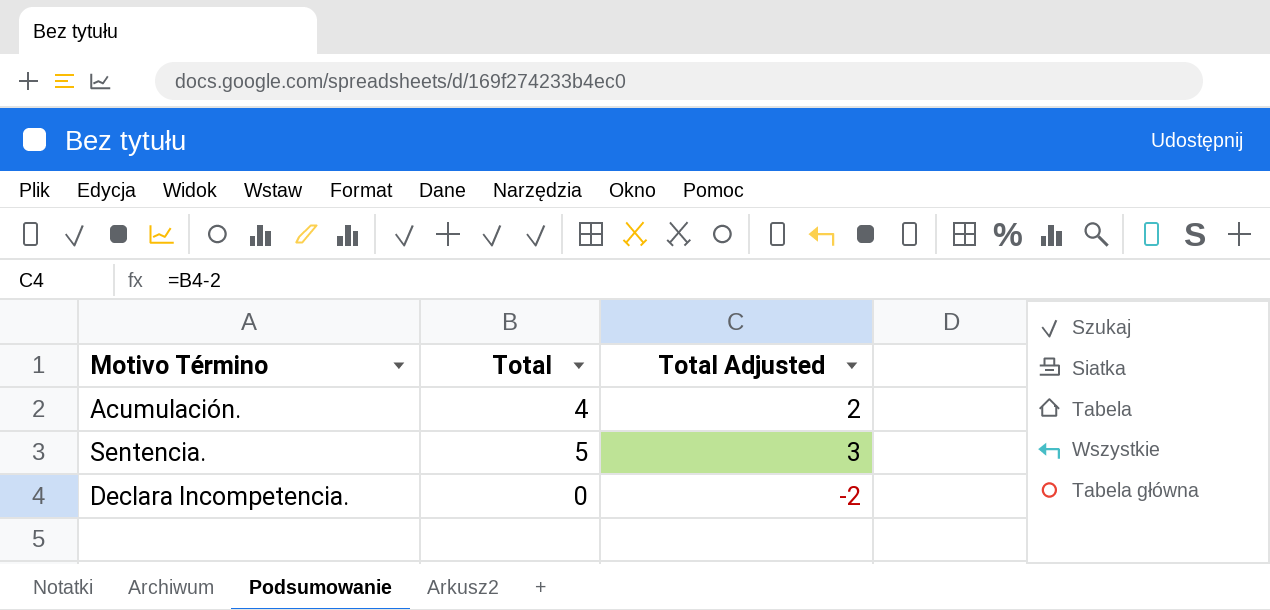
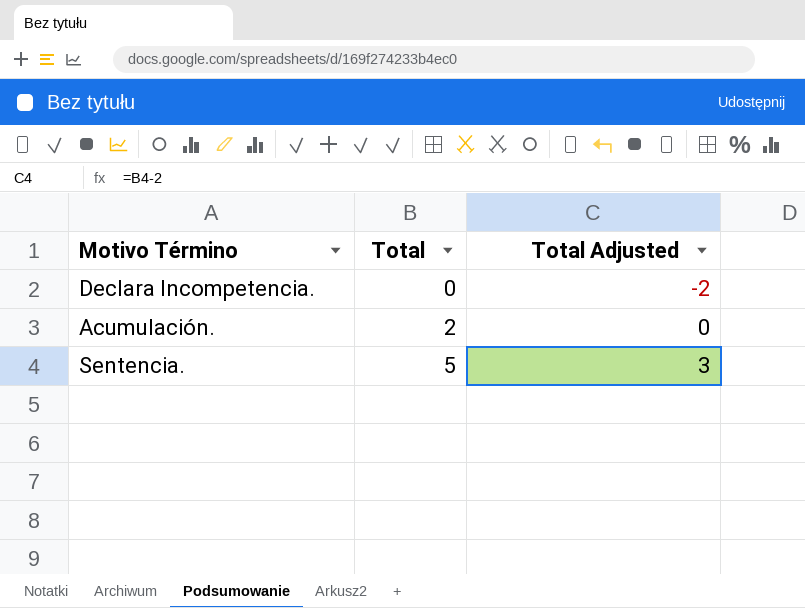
row order: none -> Total ascending
Acumulación. | Total: 4 -> 2
Acumulación. | Total Adjusted: 2 -> 0

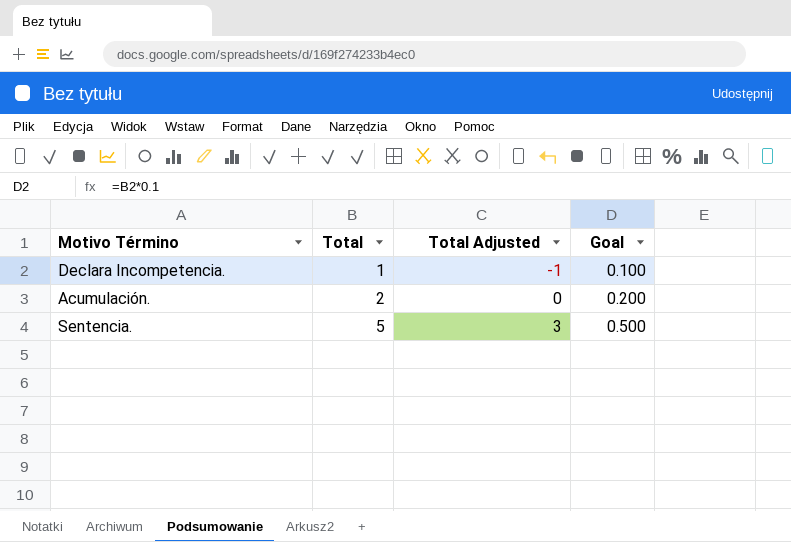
column Goal | formula: none -> [Total] * 0.1
Declara Incompetencia. | Total: 0 -> 1
Declara Incompetencia. | Total Adjusted: -2 -> -1

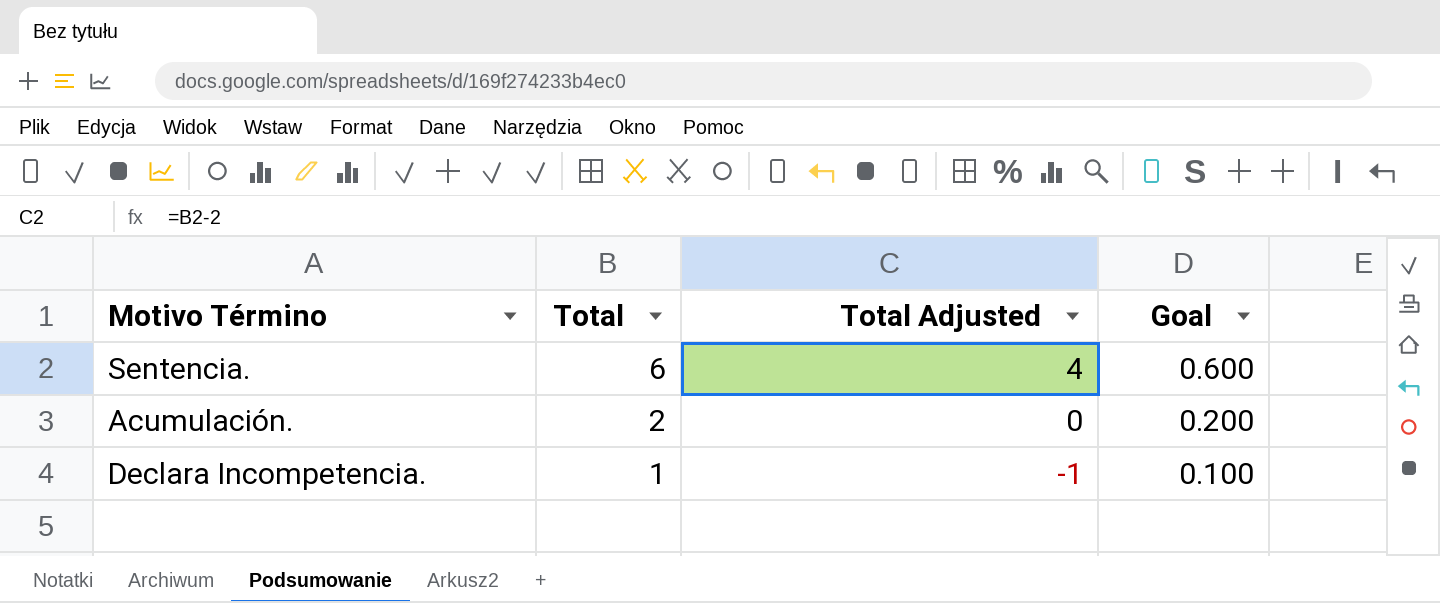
row order: Total ascending -> Total descending
Sentencia. | Total: 5 -> 6
Sentencia. | Total Adjusted: 3 -> 4
Sentencia. | Goal: 0.500 -> 0.600

